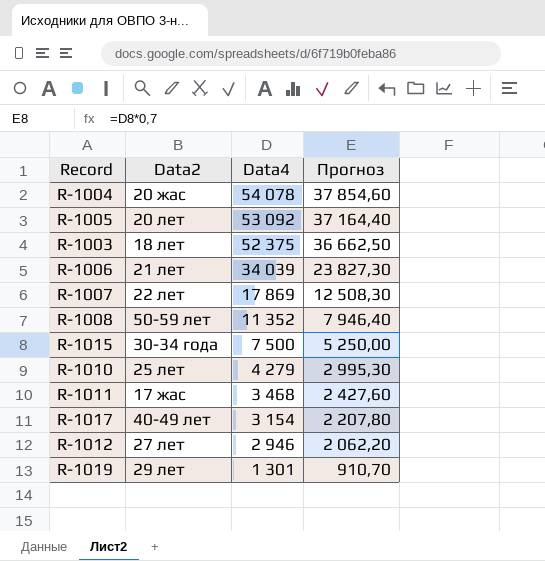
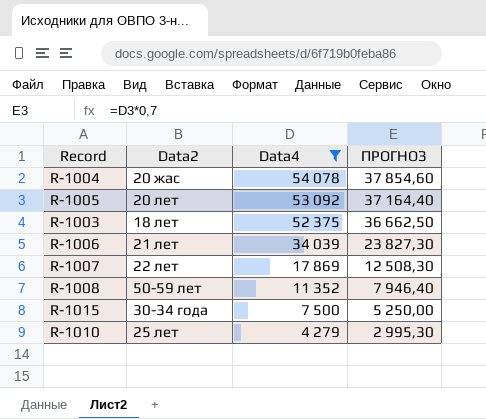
filter: none -> Data4 >= 4 279
column name: Прогноз -> ПРОГНОЗ

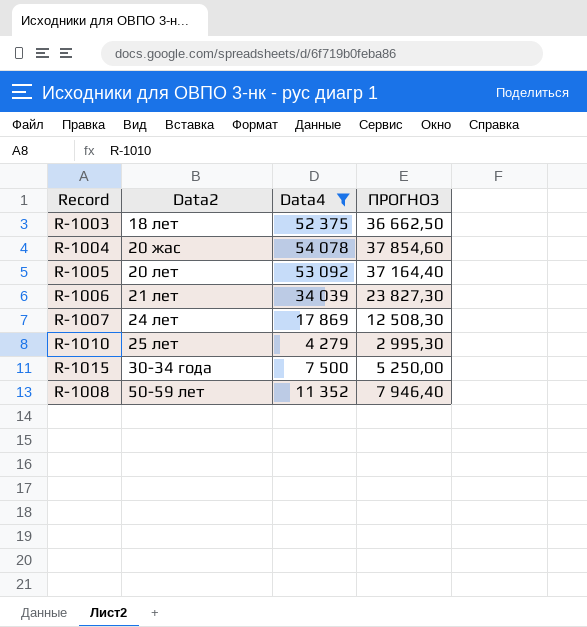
row order: Data4 descending -> Data2 ascending
R-1007 | Data2: 22 лет -> 24 лет

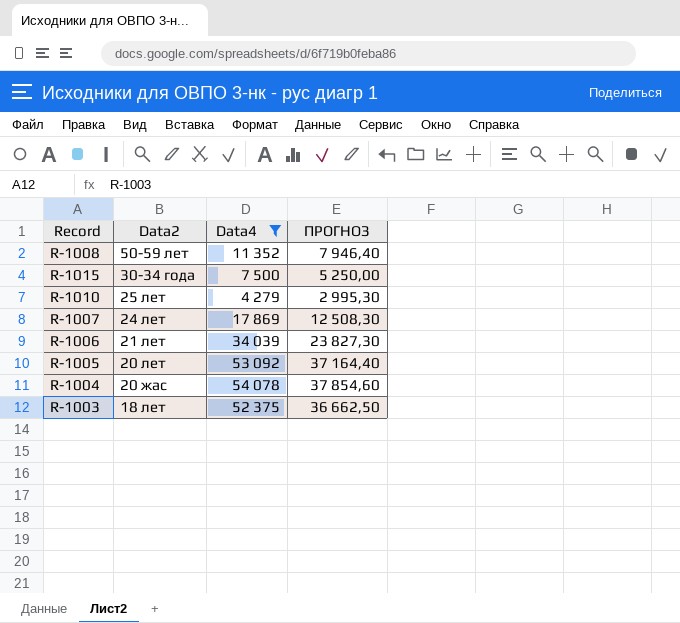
row order: Data2 ascending -> Data2 descending

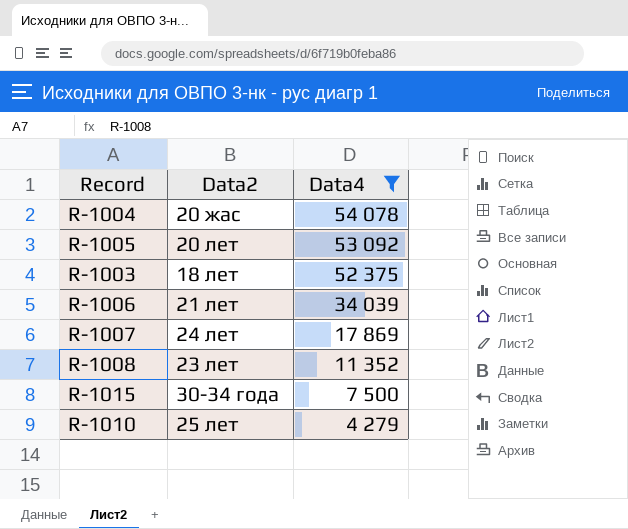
row order: Data2 descending -> Data4 descending
column ПРОГНОЗ | formula: [Data4] * 0,7 -> none
R-1008 | Data2: 50-59 лет -> 23 лет

